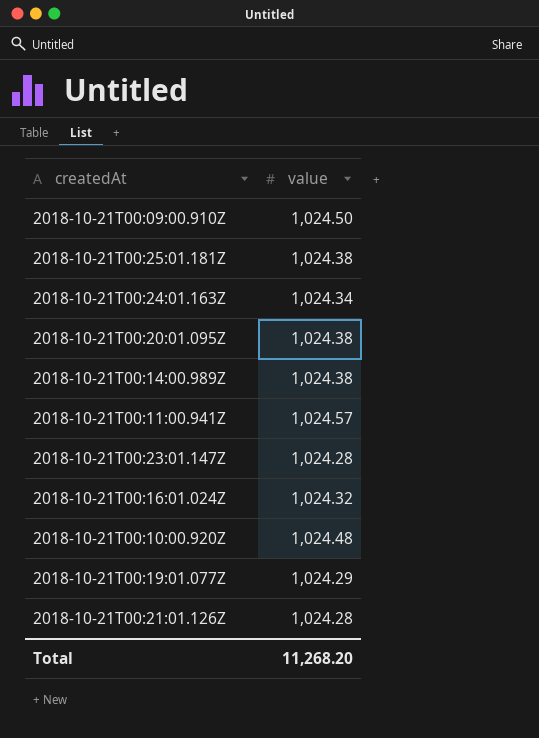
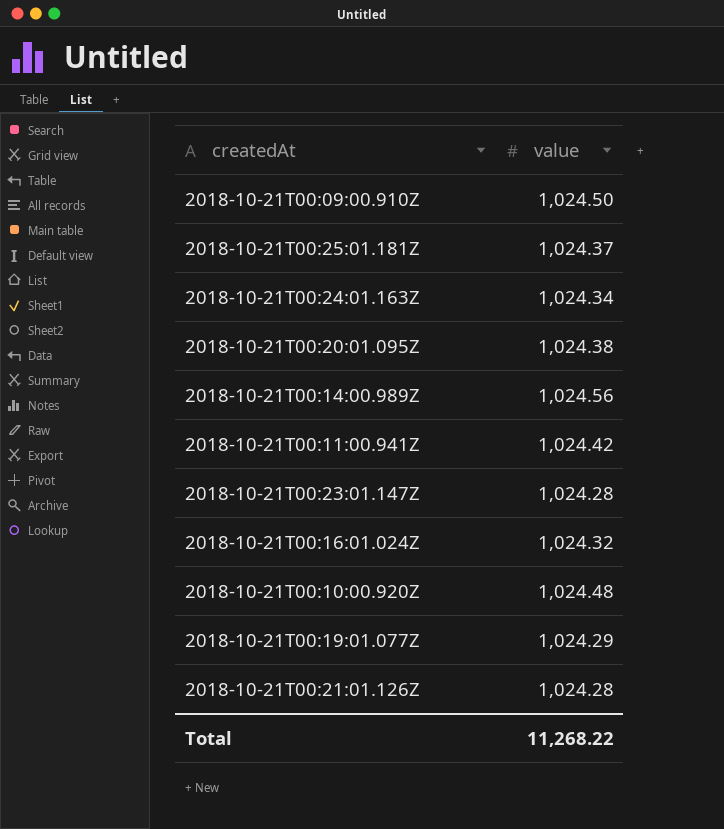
2018-10-21T00:25:01.181Z | value: 1,024.38 -> 1,024.37
2018-10-21T00:14:00.989Z | value: 1,024.38 -> 1,024.56
2018-10-21T00:11:00.941Z | value: 1,024.57 -> 1,024.42
Total | value: 11,268.20 -> 11,268.22

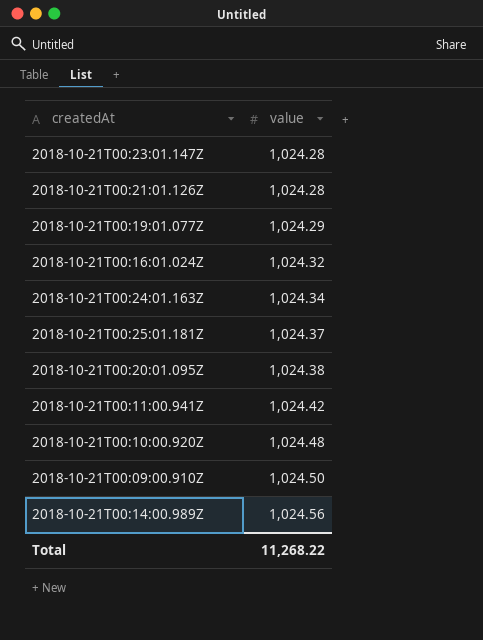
row order: none -> value ascending

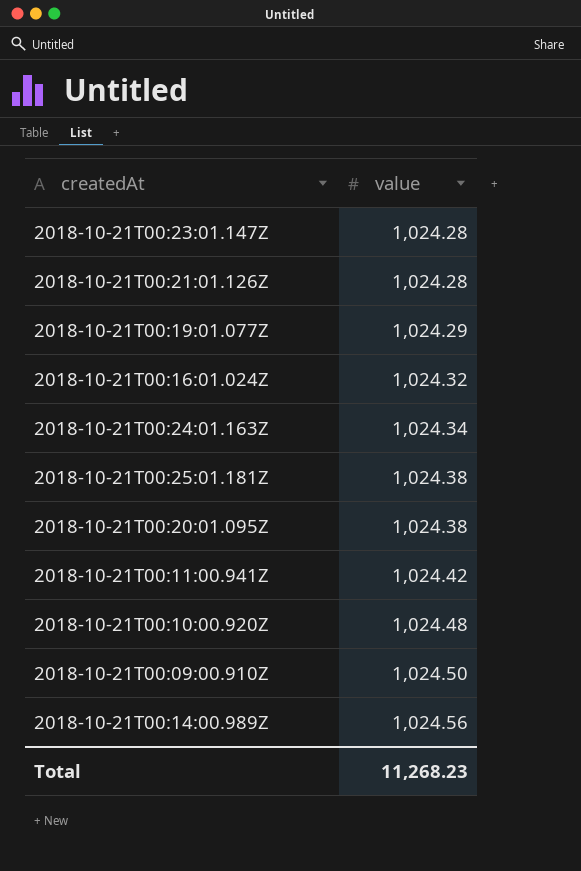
2018-10-21T00:25:01.181Z | value: 1,024.37 -> 1,024.38
Total | value: 11,268.22 -> 11,268.23

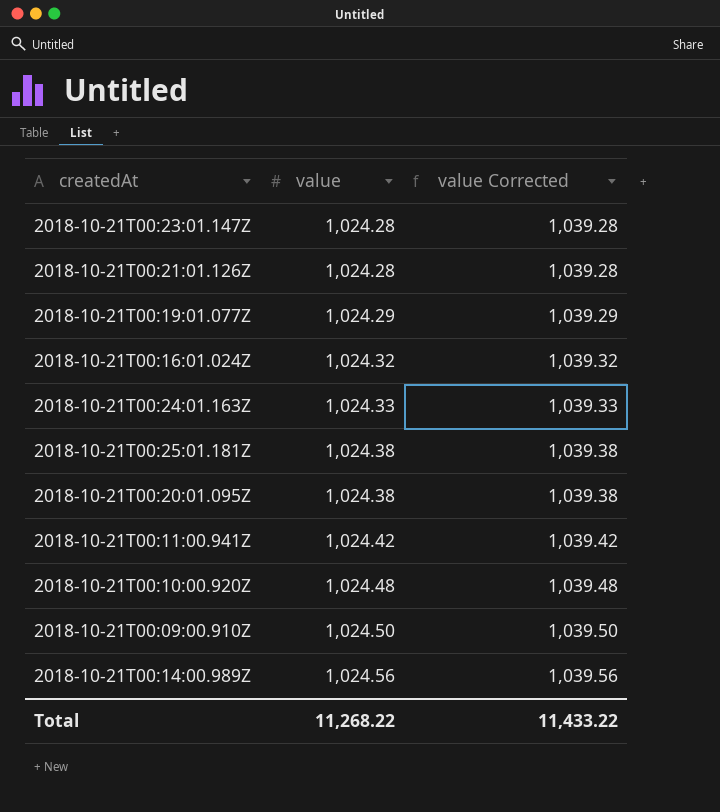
column value Corrected | formula: none -> [value] + 15
2018-10-21T00:24:01.163Z | value: 1,024.34 -> 1,024.33
Total | value: 11,268.23 -> 11,268.22

